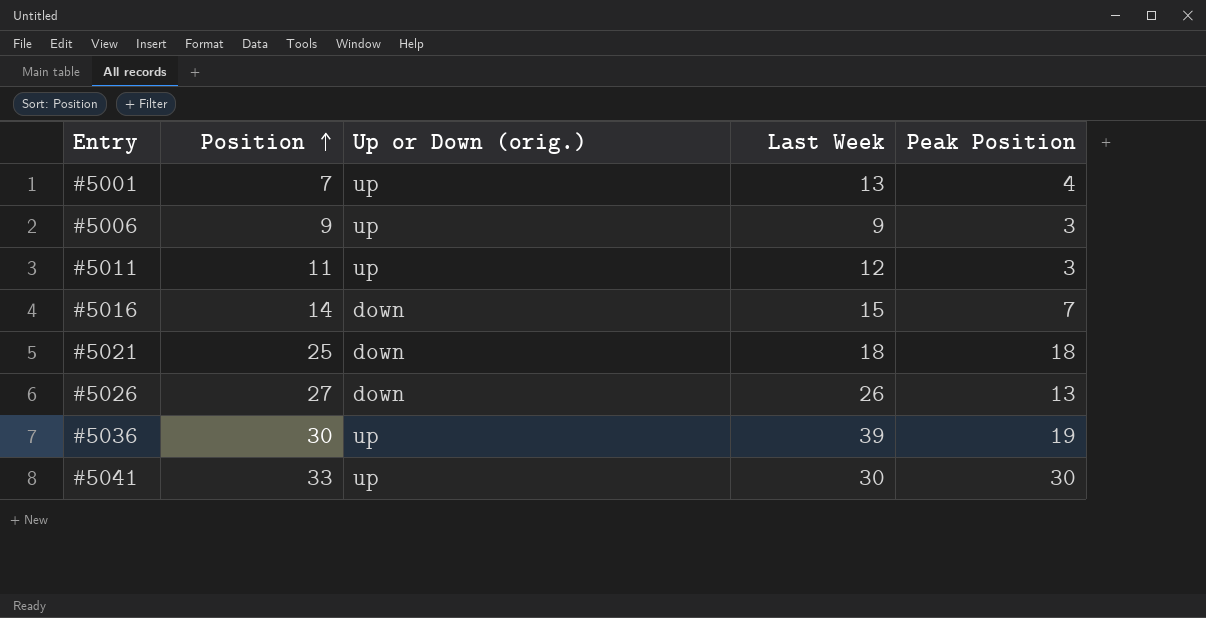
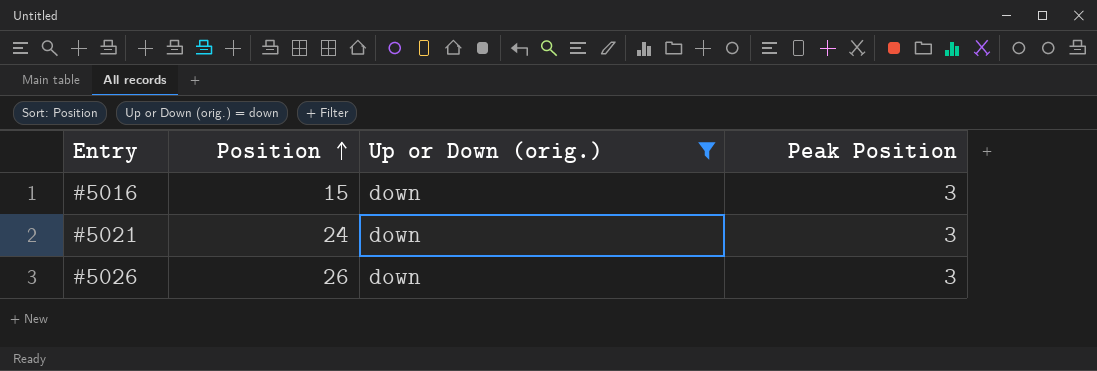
filter: none -> Up or Down (orig.) = down
column Last Week | position: 4 -> none
#5016 | Position: 14 -> 15
#5016 | Peak Position: 7 -> 3
#5021 | Position: 25 -> 24
#5021 | Peak Position: 18 -> 3
#5026 | Position: 27 -> 26
#5026 | Peak Position: 13 -> 3

